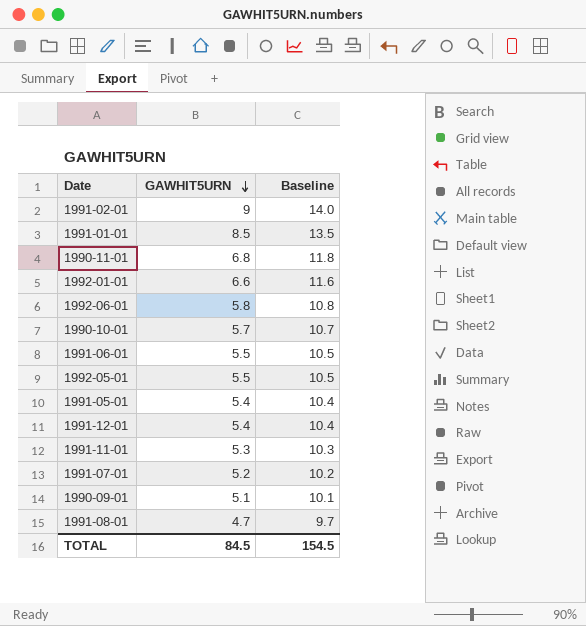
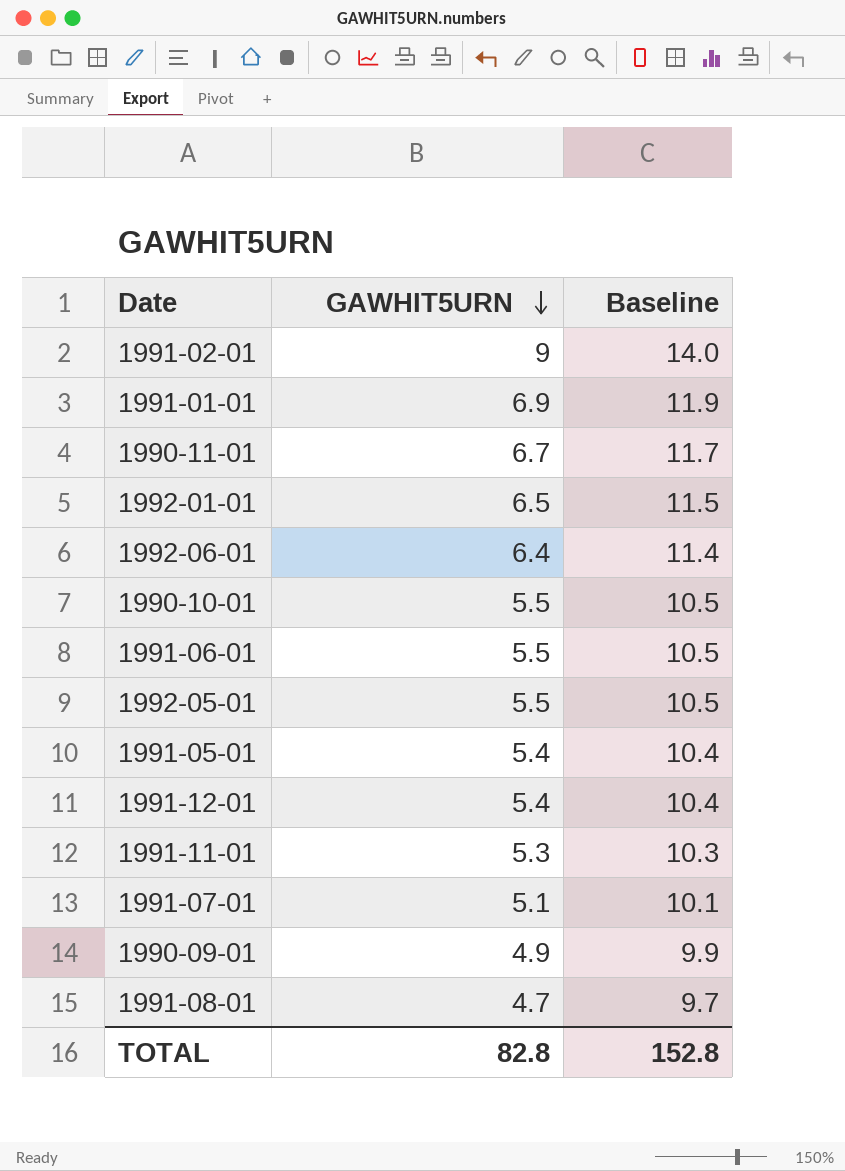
1991-01-01 | GAWHIT5URN: 8.5 -> 6.9
1991-01-01 | Baseline: 13.5 -> 11.9
1990-11-01 | GAWHIT5URN: 6.8 -> 6.7
1990-11-01 | Baseline: 11.8 -> 11.7
1992-01-01 | GAWHIT5URN: 6.6 -> 6.5
1992-01-01 | Baseline: 11.6 -> 11.5
1992-06-01 | GAWHIT5URN: 5.8 -> 6.4
1992-06-01 | Baseline: 10.8 -> 11.4
1990-10-01 | GAWHIT5URN: 5.7 -> 5.5
1990-10-01 | Baseline: 10.7 -> 10.5
1991-07-01 | GAWHIT5URN: 5.2 -> 5.1
1991-07-01 | Baseline: 10.2 -> 10.1
1990-09-01 | GAWHIT5URN: 5.1 -> 4.9
1990-09-01 | Baseline: 10.1 -> 9.9
TOTAL | GAWHIT5URN: 84.5 -> 82.8
TOTAL | Baseline: 154.5 -> 152.8

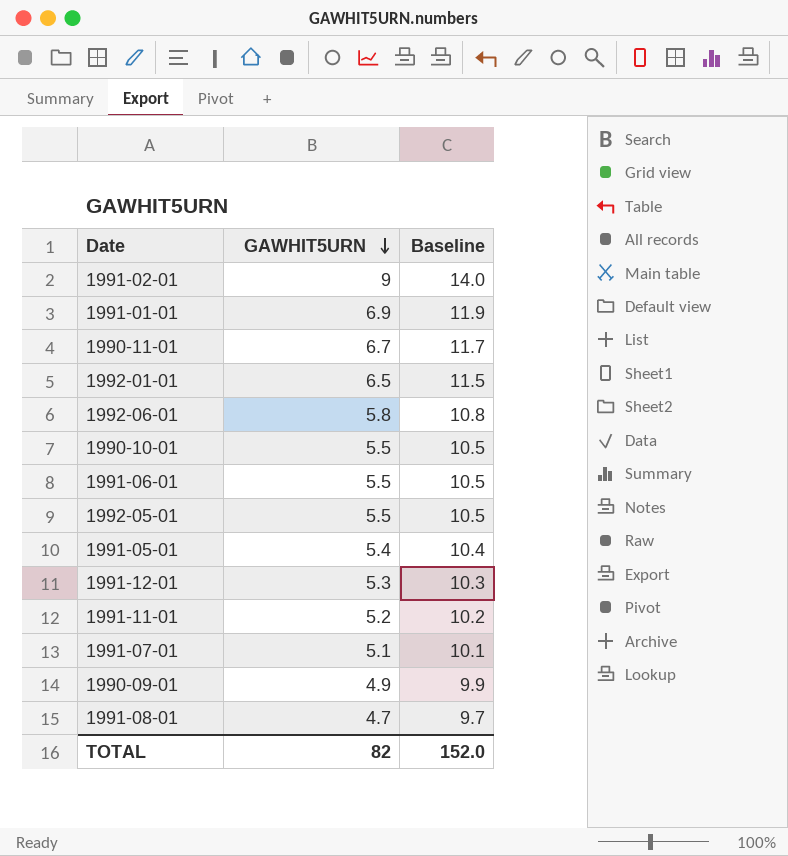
1992-06-01 | GAWHIT5URN: 6.4 -> 5.8
1992-06-01 | Baseline: 11.4 -> 10.8
1991-12-01 | GAWHIT5URN: 5.4 -> 5.3
1991-12-01 | Baseline: 10.4 -> 10.3
1991-11-01 | GAWHIT5URN: 5.3 -> 5.2
1991-11-01 | Baseline: 10.3 -> 10.2
TOTAL | GAWHIT5URN: 82.8 -> 82
TOTAL | Baseline: 152.8 -> 152.0

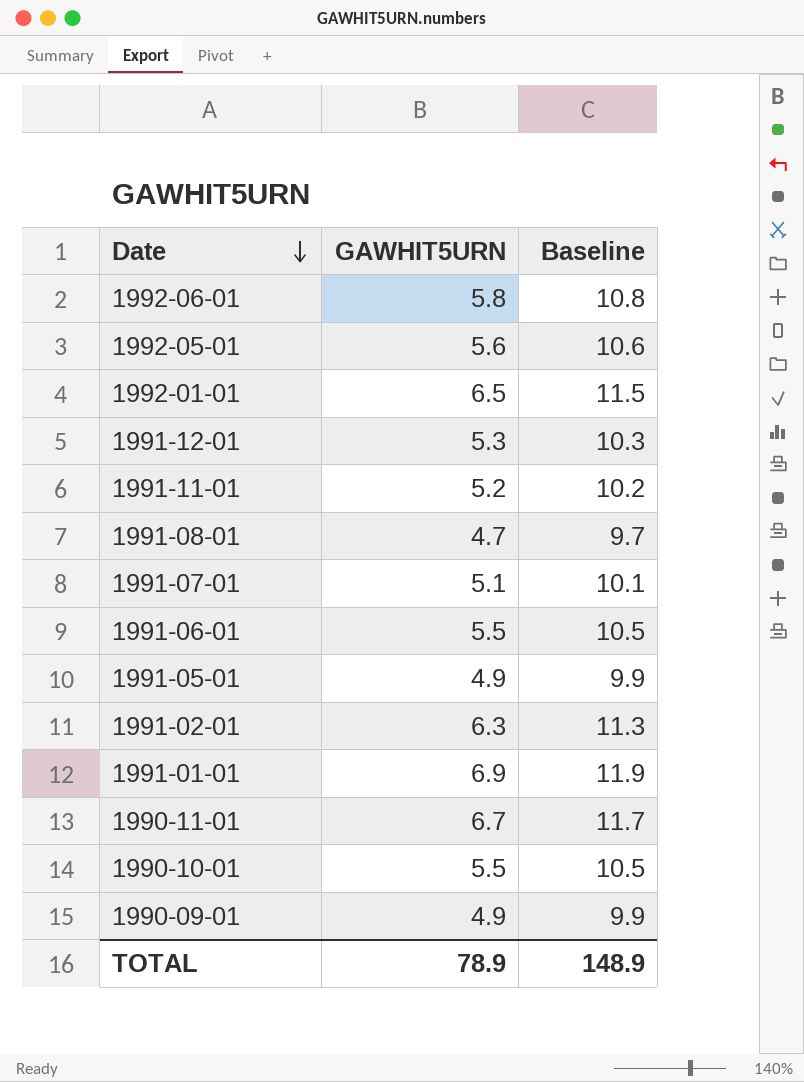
row order: GAWHIT5URN descending -> Date descending
1992-05-01 | GAWHIT5URN: 5.5 -> 5.6
1992-05-01 | Baseline: 10.5 -> 10.6
1991-05-01 | GAWHIT5URN: 5.4 -> 4.9
1991-05-01 | Baseline: 10.4 -> 9.9
1991-02-01 | GAWHIT5URN: 9 -> 6.3
1991-02-01 | Baseline: 14.0 -> 11.3
TOTAL | GAWHIT5URN: 82 -> 78.9
TOTAL | Baseline: 152.0 -> 148.9

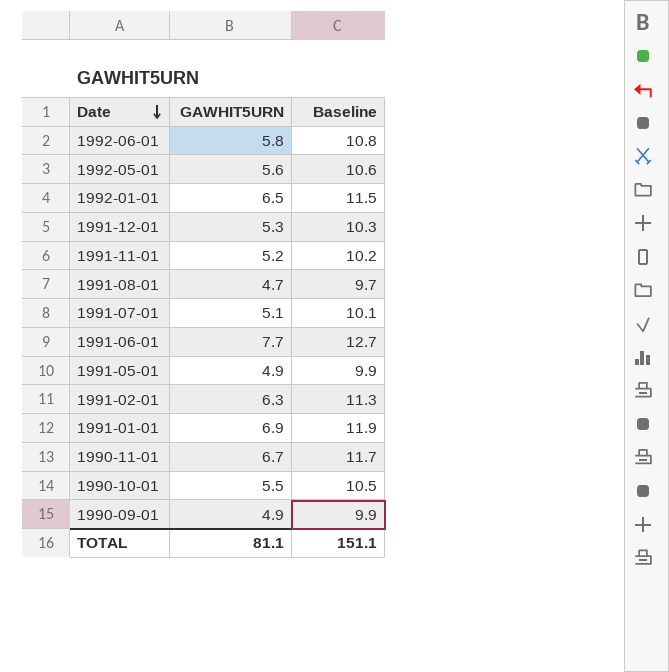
1991-06-01 | GAWHIT5URN: 5.5 -> 7.7
1991-06-01 | Baseline: 10.5 -> 12.7
TOTAL | GAWHIT5URN: 78.9 -> 81.1
TOTAL | Baseline: 148.9 -> 151.1

